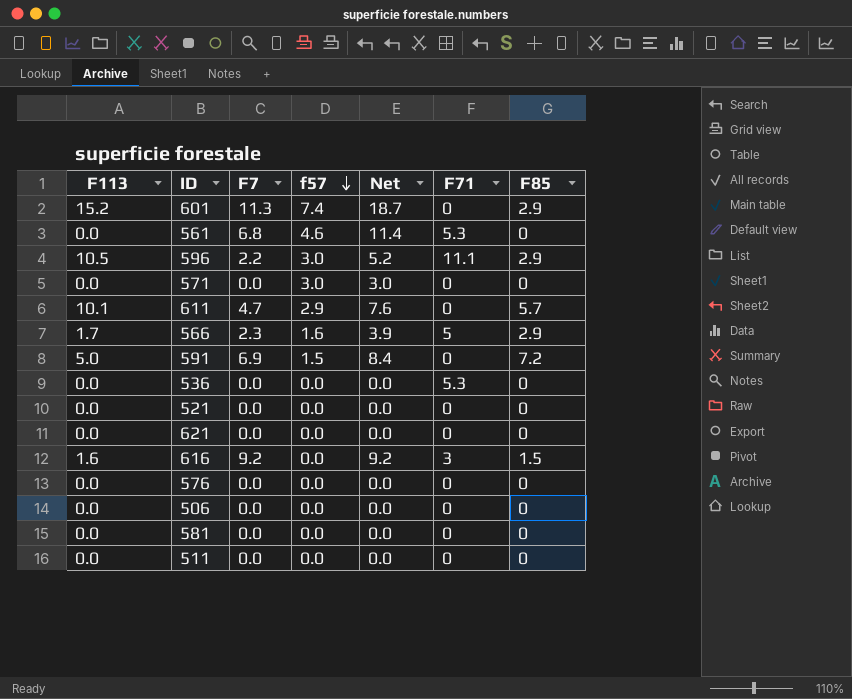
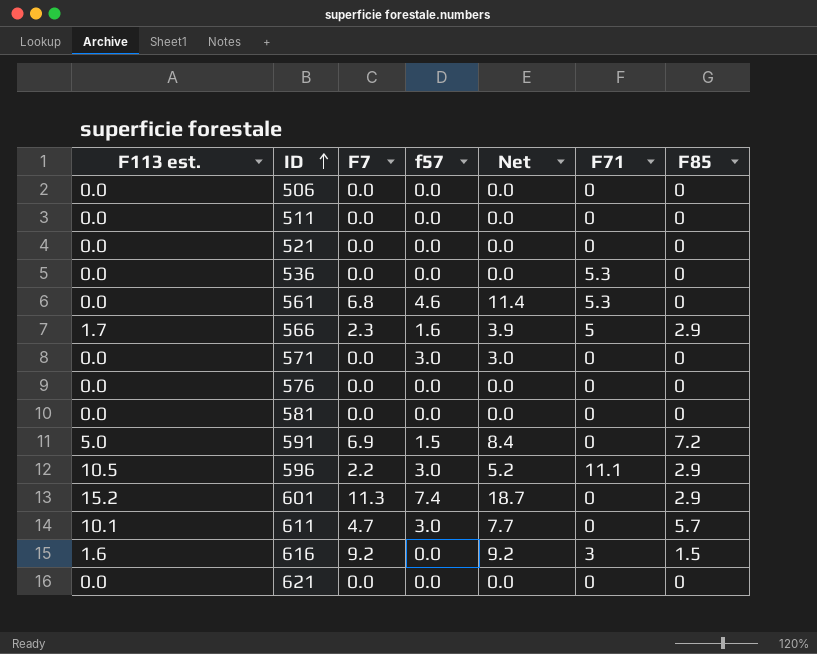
row order: f57 descending -> ID ascending
column name: F113 -> F113 est.
611 | f57: 2.9 -> 3.0
611 | Net: 7.6 -> 7.7

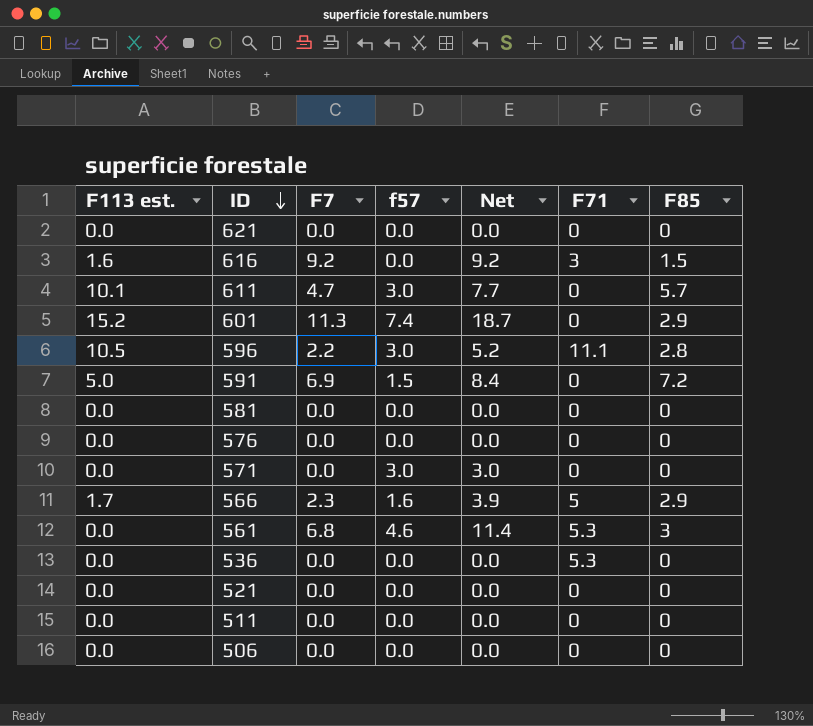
row order: ID ascending -> ID descending
596 | F85: 2.9 -> 2.8
561 | F85: 0 -> 3

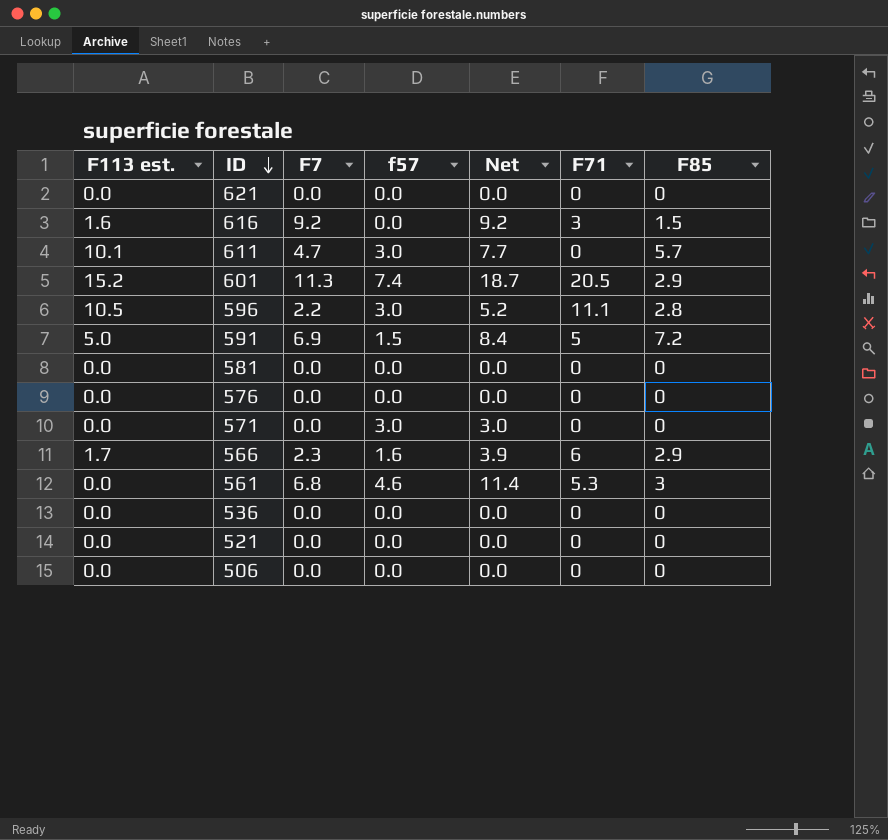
row 511: 0.0 | 0.0 | 0.0 | 0.0 | 0 | 0 -> none
601 | F71: 0 -> 20.5
591 | F71: 0 -> 5
566 | F71: 5 -> 6
536 | F71: 5.3 -> 0

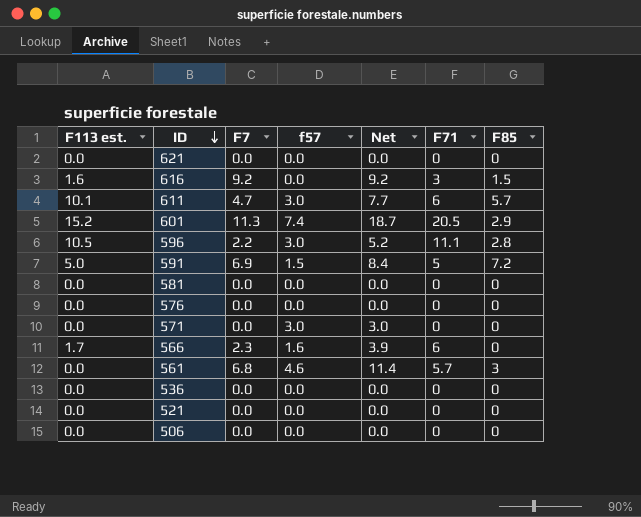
611 | F71: 0 -> 6
566 | F85: 2.9 -> 0
561 | F71: 5.3 -> 5.7

